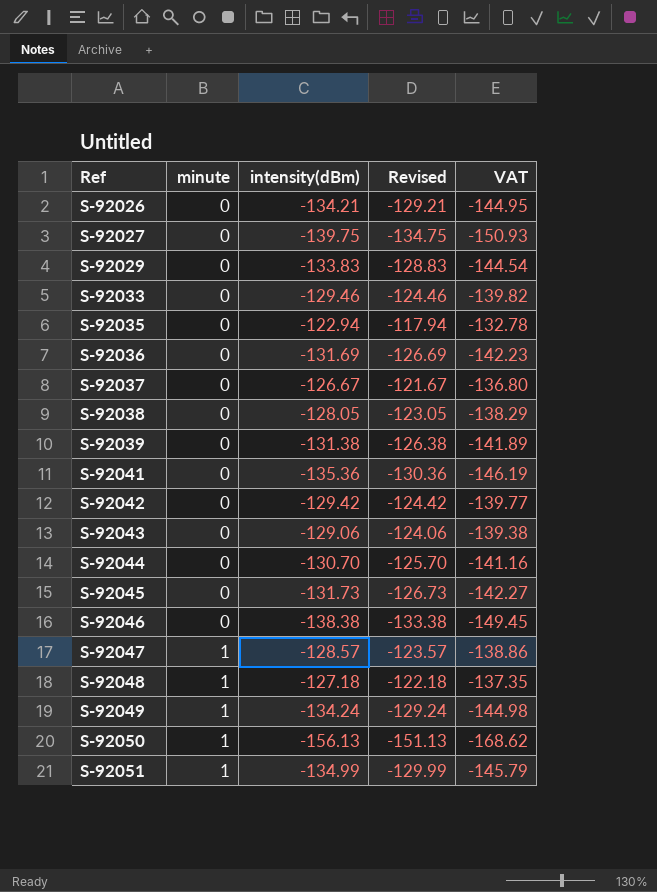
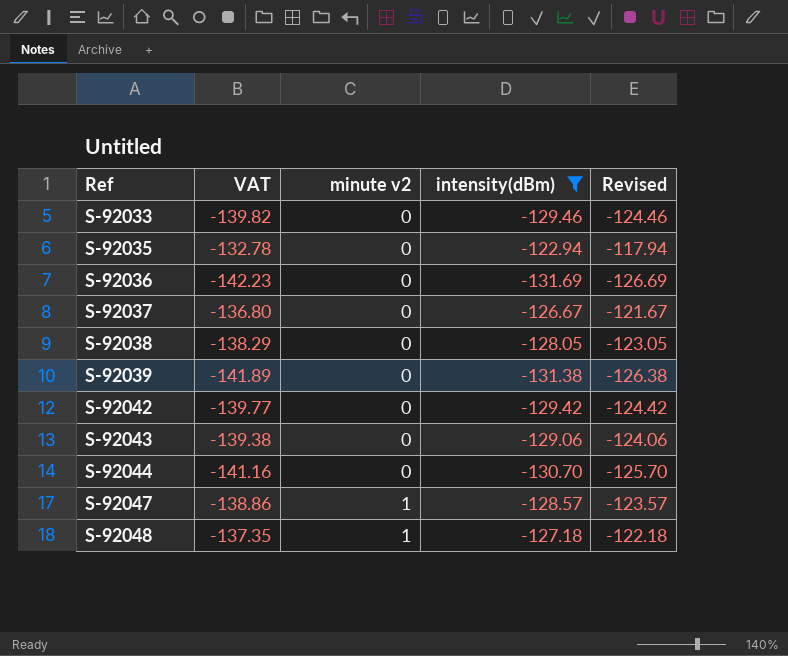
filter: none -> intensity(dBm) >= -131.69
column VAT | position: 5 -> 2
column name: minute -> minute v2

